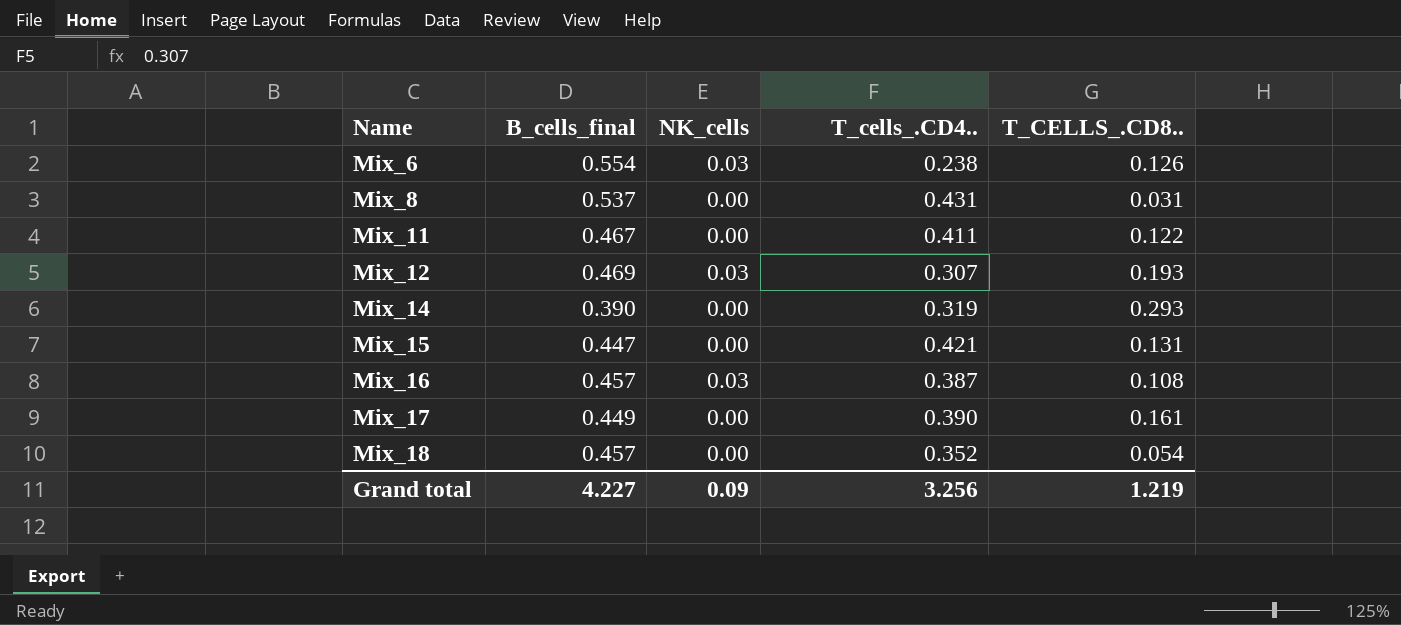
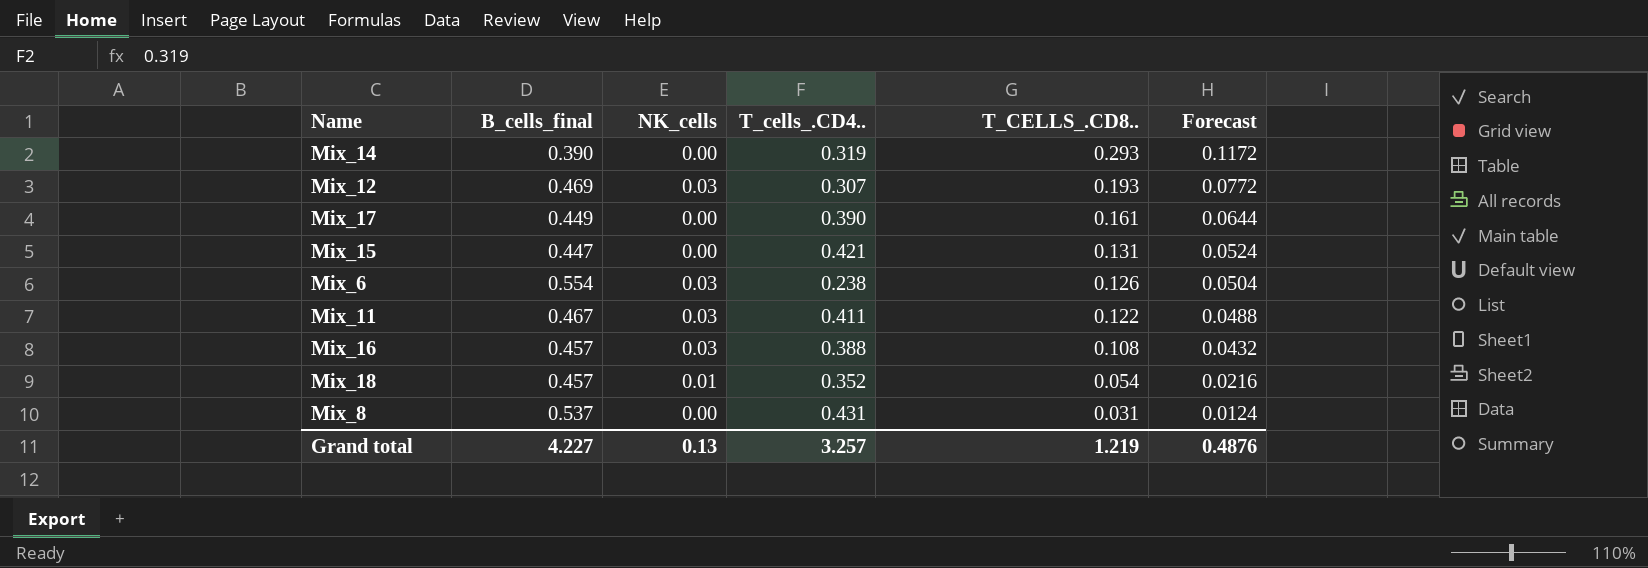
row order: Name ascending -> T_CELLS_.CD8.. descending
column Forecast | formula: none -> [T_CELLS_.CD8..] * 0.4
Mix_11 | NK_cells: 0.00 -> 0.03
Mix_16 | T_cells_.CD4..: 0.387 -> 0.388
Mix_18 | NK_cells: 0.00 -> 0.01
Grand total | NK_cells: 0.09 -> 0.13
Grand total | T_cells_.CD4..: 3.256 -> 3.257

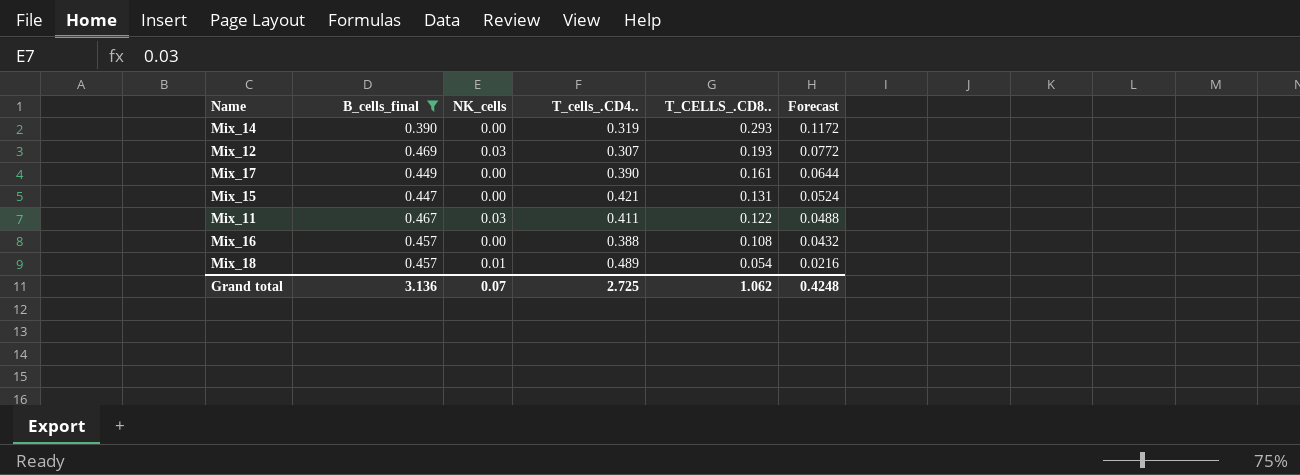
filter: none -> B_cells_final <= 0.469
Mix_16 | NK_cells: 0.03 -> 0.00
Mix_18 | T_cells_.CD4..: 0.352 -> 0.489
Grand total | B_cells_final: 4.227 -> 3.136
Grand total | NK_cells: 0.13 -> 0.07
Grand total | T_cells_.CD4..: 3.257 -> 2.725
Grand total | T_CELLS_.CD8..: 1.219 -> 1.062
Grand total | Forecast: 0.4876 -> 0.4248

